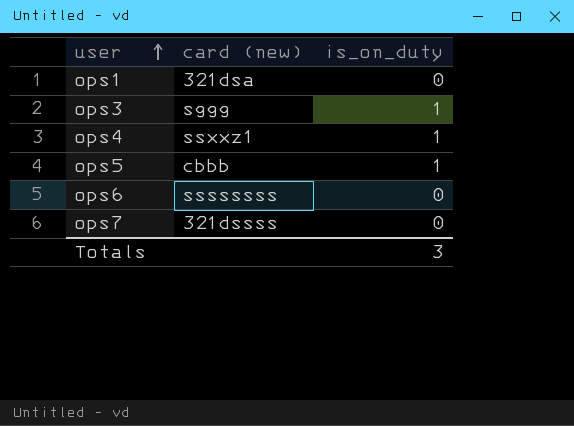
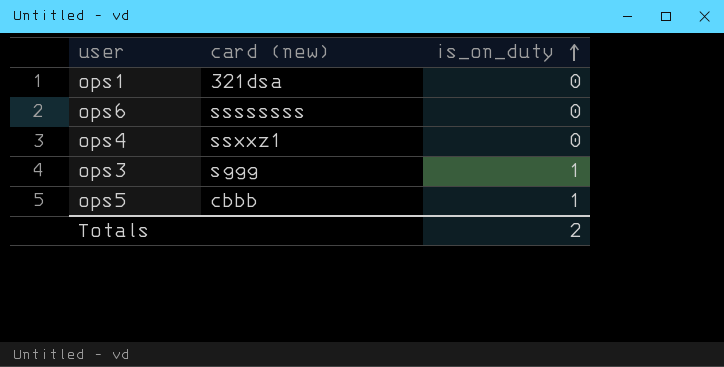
row order: user ascending -> is_on_duty ascending
row ops7: 321dssss | 0 -> none
ops4 | is_on_duty: 1 -> 0
Totals | is_on_duty: 3 -> 2

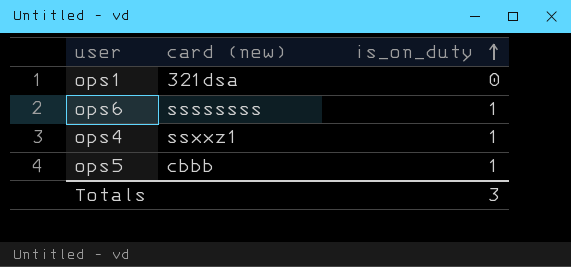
row ops3: sggg | 1 -> none
ops6 | is_on_duty: 0 -> 1
ops4 | is_on_duty: 0 -> 1
Totals | is_on_duty: 2 -> 3

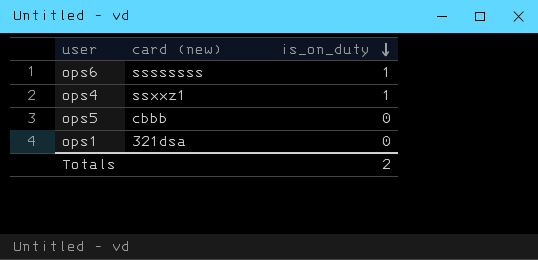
row order: is_on_duty ascending -> is_on_duty descending
ops5 | is_on_duty: 1 -> 0
Totals | is_on_duty: 3 -> 2

